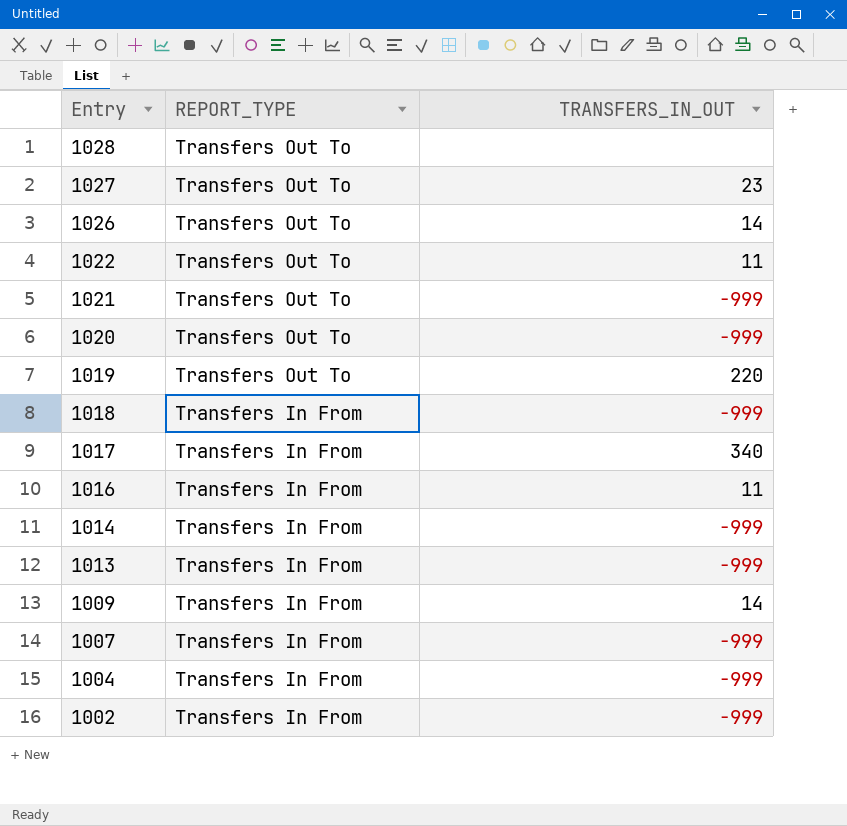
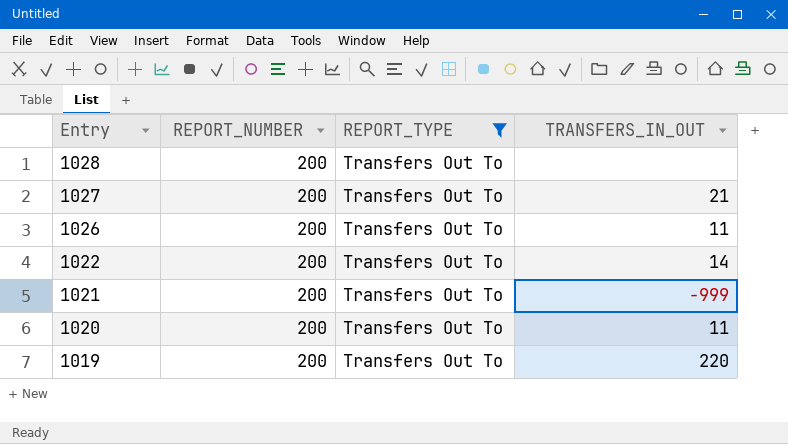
filter: none -> REPORT_TYPE = Transfers Out To
column REPORT_NUMBER | position: none -> 2
1027 | TRANSFERS_IN_OUT: 23 -> 21
1026 | TRANSFERS_IN_OUT: 14 -> 11
1022 | TRANSFERS_IN_OUT: 11 -> 14
1020 | TRANSFERS_IN_OUT: -999 -> 11

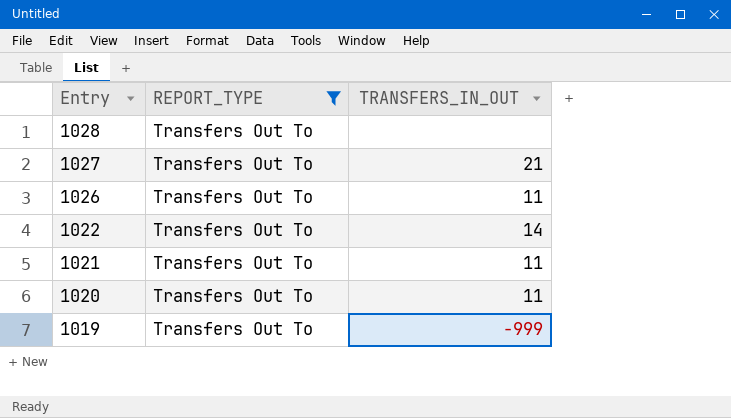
column REPORT_NUMBER | position: 2 -> none
1021 | TRANSFERS_IN_OUT: -999 -> 11
1019 | TRANSFERS_IN_OUT: 220 -> -999

